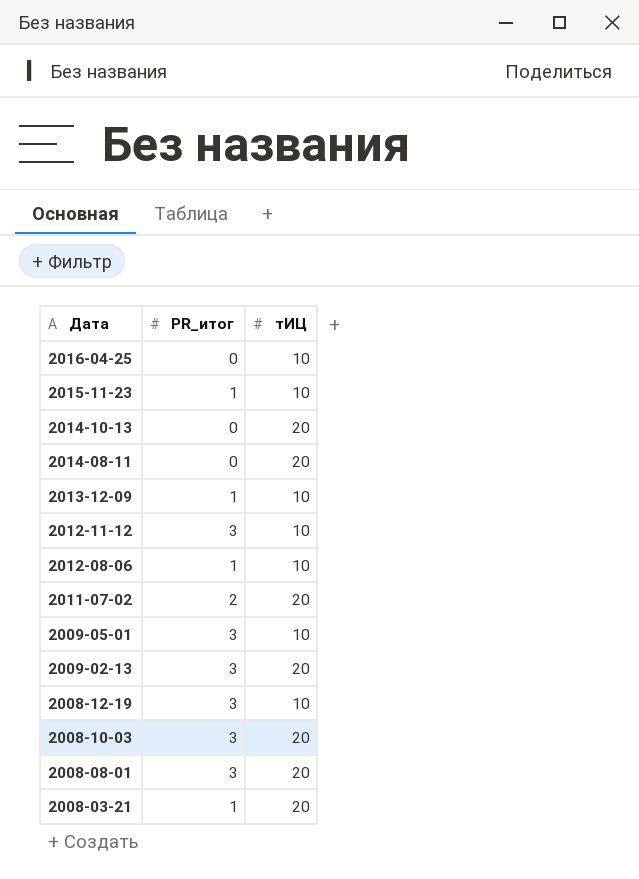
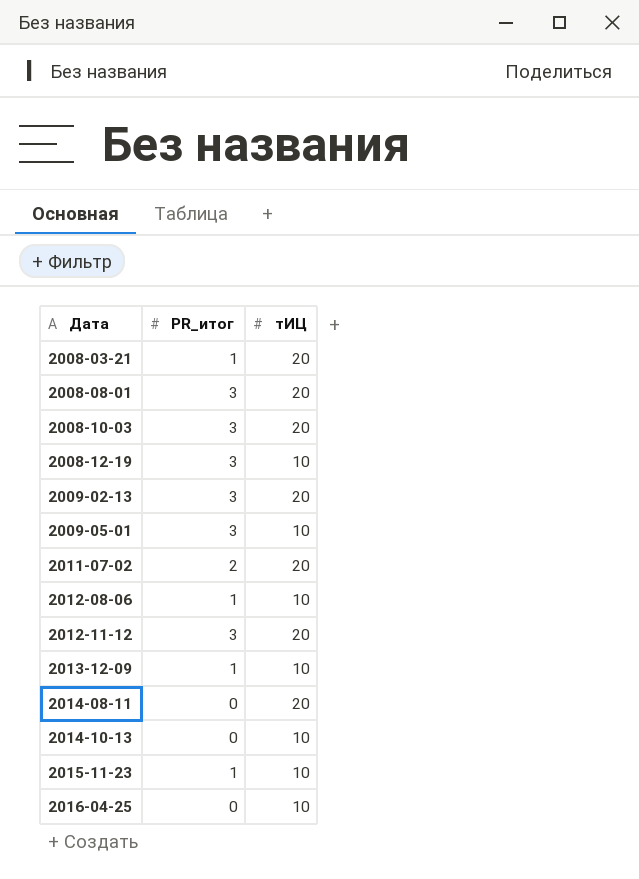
row order: Дата descending -> Дата ascending
2012-11-12 | тИЦ: 10 -> 20
2014-10-13 | тИЦ: 20 -> 10

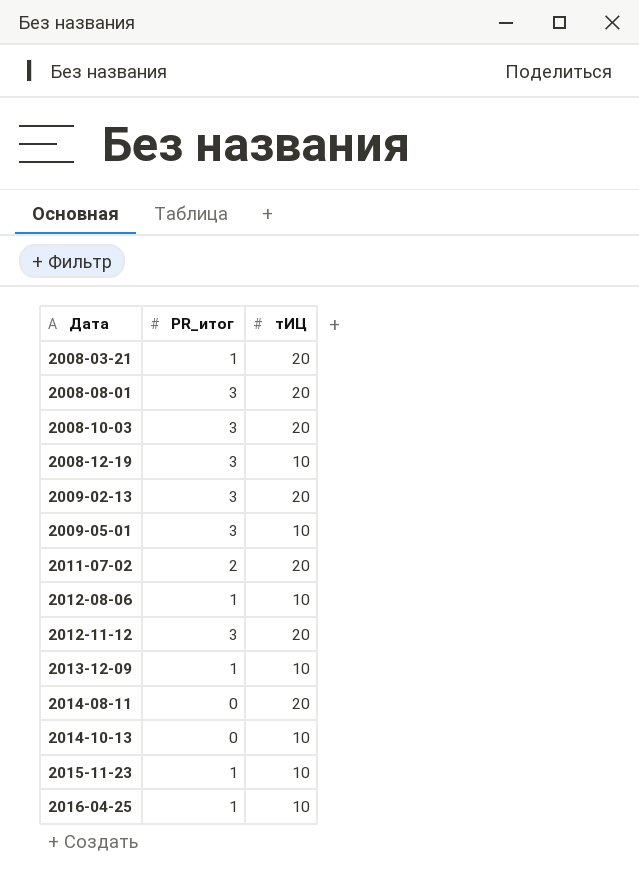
2016-04-25 | PR_итог: 0 -> 1

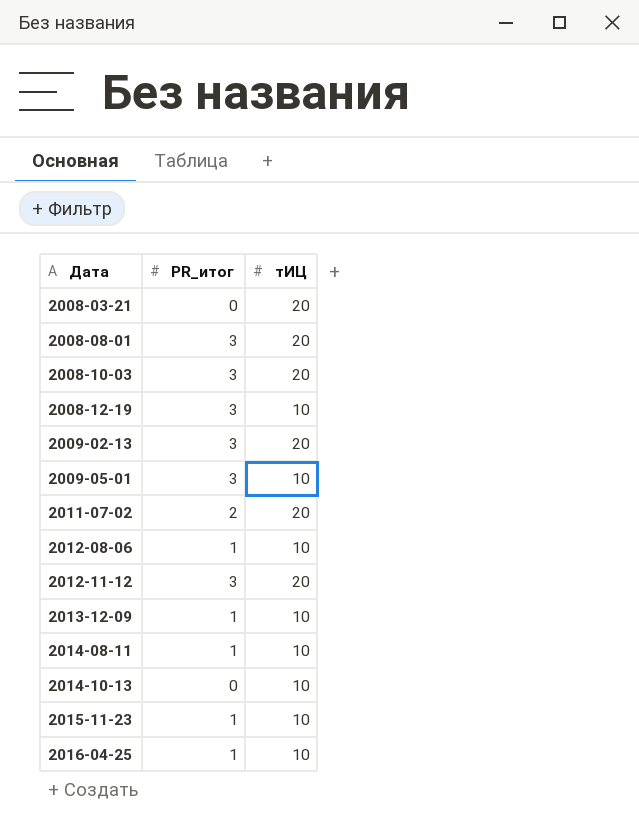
2008-03-21 | PR_итог: 1 -> 0
2014-08-11 | PR_итог: 0 -> 1
2014-08-11 | тИЦ: 20 -> 10

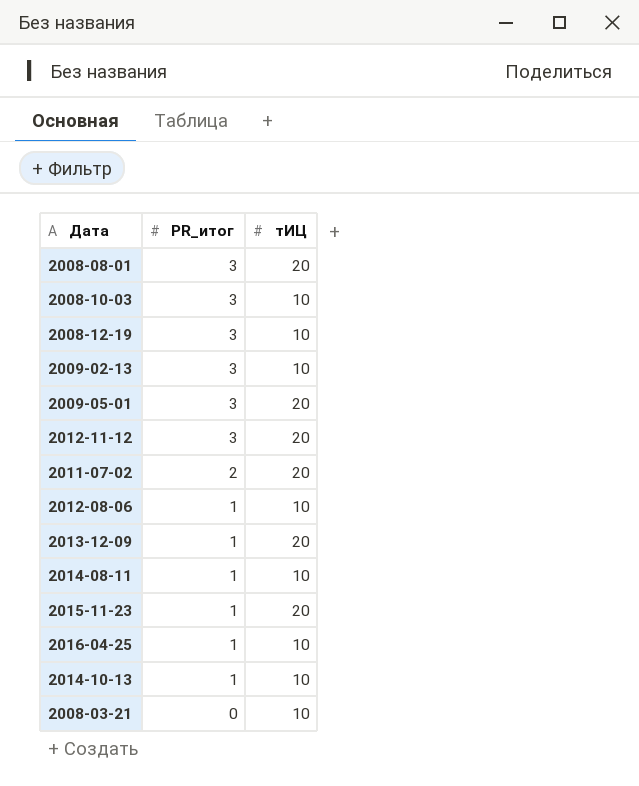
row order: Дата ascending -> PR_итог descending
2008-10-03 | тИЦ: 20 -> 10
2009-02-13 | тИЦ: 20 -> 10
2009-05-01 | тИЦ: 10 -> 20
2013-12-09 | тИЦ: 10 -> 20
2015-11-23 | тИЦ: 10 -> 20
2014-10-13 | PR_итог: 0 -> 1
2008-03-21 | тИЦ: 20 -> 10

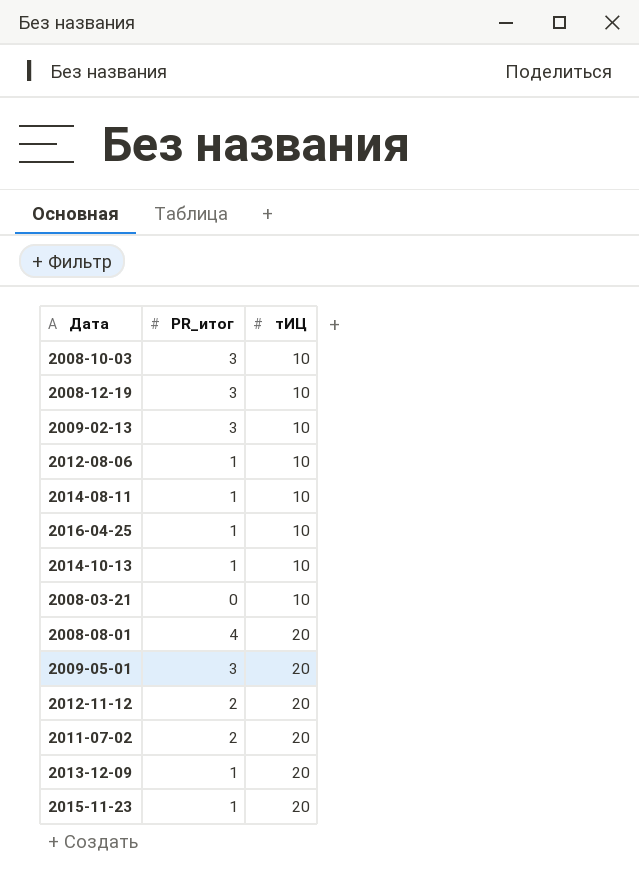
row order: PR_итог descending -> тИЦ ascending
2008-08-01 | PR_итог: 3 -> 4
2012-11-12 | PR_итог: 3 -> 2

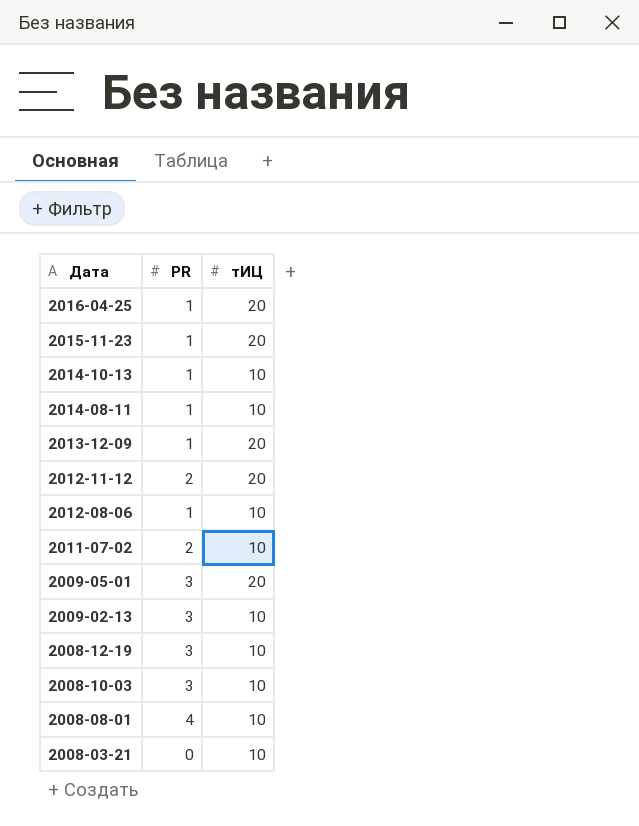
row order: тИЦ ascending -> Дата descending
column name: PR_итог -> PR
2016-04-25 | тИЦ: 10 -> 20
2011-07-02 | тИЦ: 20 -> 10
2008-08-01 | тИЦ: 20 -> 10

